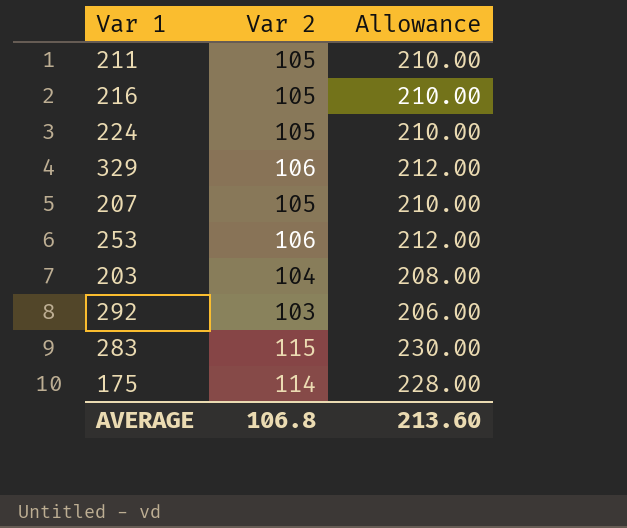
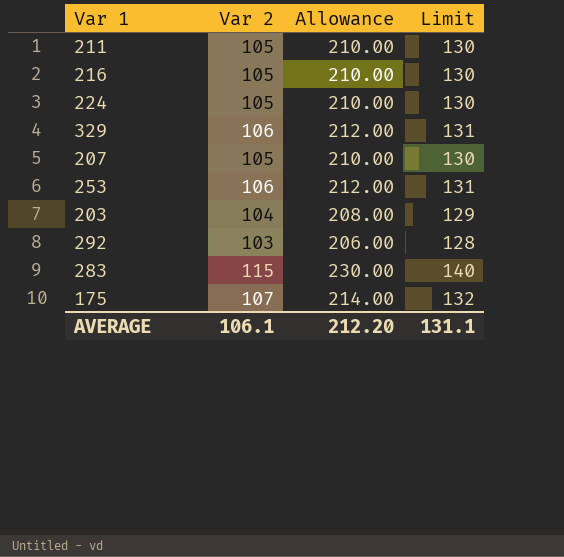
column Limit | formula: none -> [Var 2] + 25
175 | Var 2: 114 -> 107
175 | Allowance: 228.00 -> 214.00
AVERAGE | Var 2: 106.8 -> 106.1
AVERAGE | Allowance: 213.60 -> 212.20

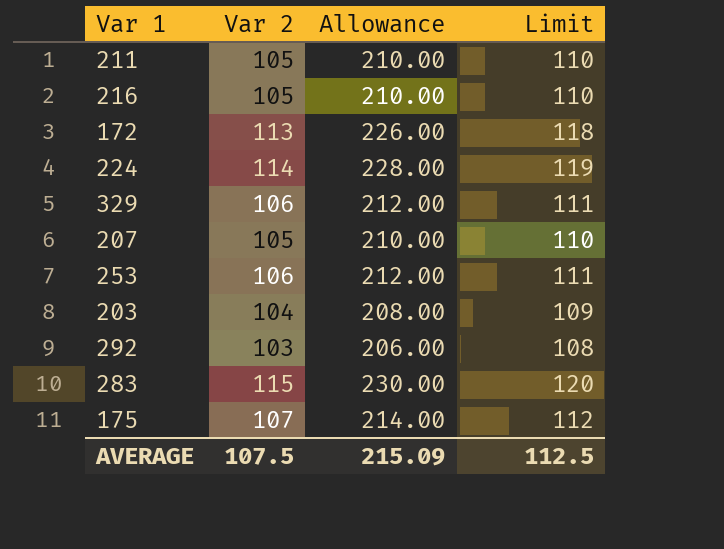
column Limit | formula: [Var 2] + 25 -> [Var 2] + 5
row 172: none -> 113 | 226.00 | 118
224 | Var 2: 105 -> 114
224 | Allowance: 210.00 -> 228.00
AVERAGE | Var 2: 106.1 -> 107.5
AVERAGE | Allowance: 212.20 -> 215.09
AVERAGE | Limit: 131.1 -> 112.5

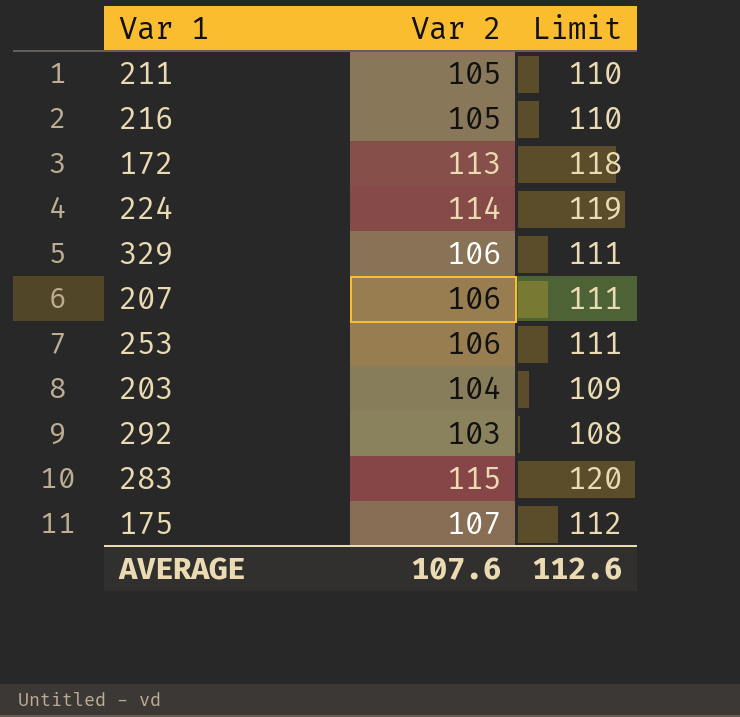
column Allowance | formula: [Var 2] * 2 -> none
207 | Var 2: 105 -> 106
207 | Limit: 110 -> 111
AVERAGE | Var 2: 107.5 -> 107.6
AVERAGE | Limit: 112.5 -> 112.6

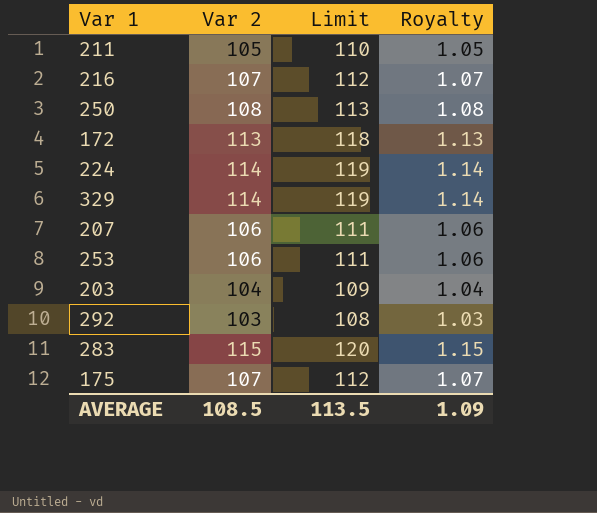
column Royalty | formula: none -> [Var 2] * 0.01
216 | Var 2: 105 -> 107
216 | Limit: 110 -> 112
row 250: none -> 108 | 113 | 1.08
329 | Var 2: 106 -> 114
329 | Limit: 111 -> 119
AVERAGE | Var 2: 107.6 -> 108.5
AVERAGE | Limit: 112.6 -> 113.5

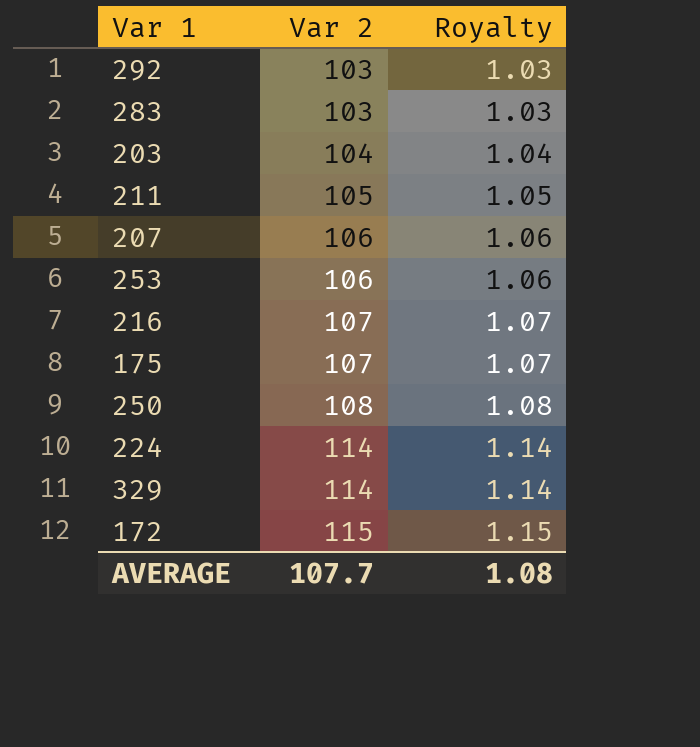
row order: none -> Var 2 ascending
column Limit | formula: [Var 2] + 5 -> none
283 | Var 2: 115 -> 103
283 | Royalty: 1.15 -> 1.03
172 | Var 2: 113 -> 115
172 | Royalty: 1.13 -> 1.15
AVERAGE | Var 2: 108.5 -> 107.7
AVERAGE | Royalty: 1.09 -> 1.08

